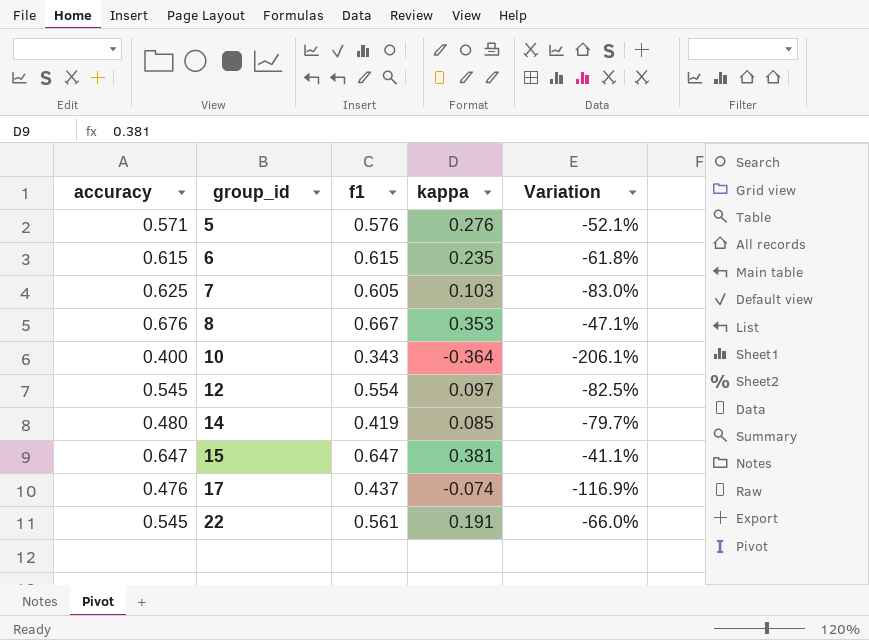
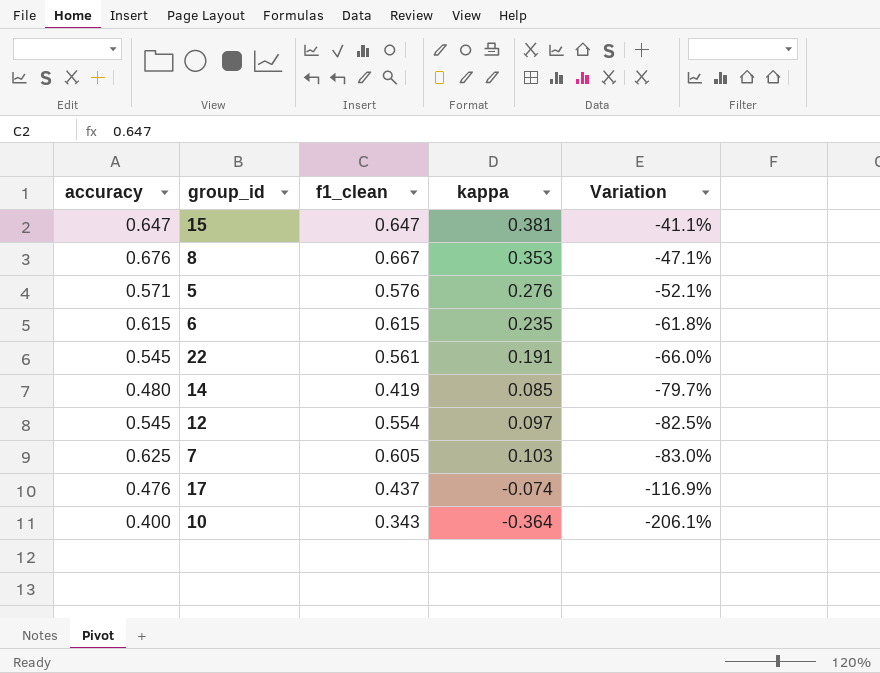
row order: group_id ascending -> Variation descending
column name: f1 -> f1_clean

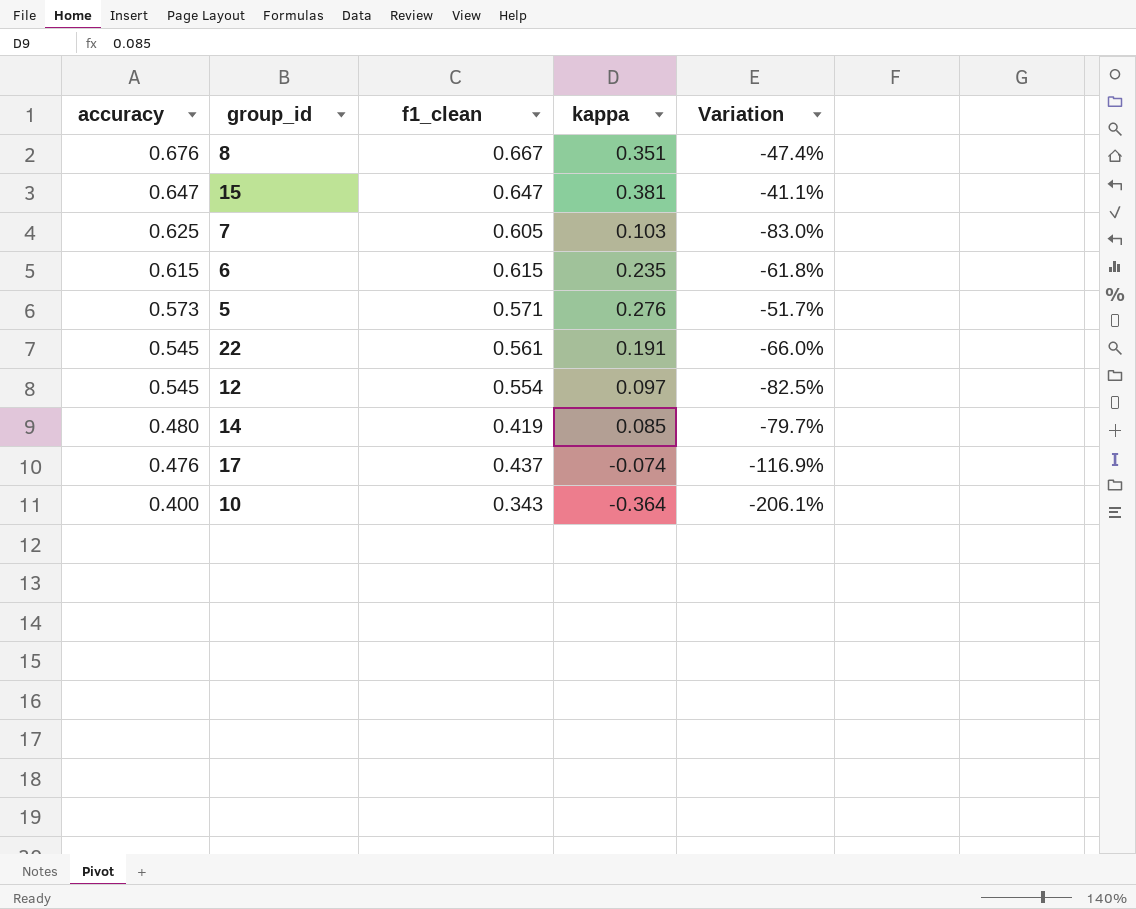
row order: Variation descending -> accuracy descending
8 | kappa: 0.353 -> 0.351
8 | Variation: -47.1% -> -47.4%
5 | accuracy: 0.571 -> 0.573
5 | f1_clean: 0.576 -> 0.571
5 | Variation: -52.1% -> -51.7%

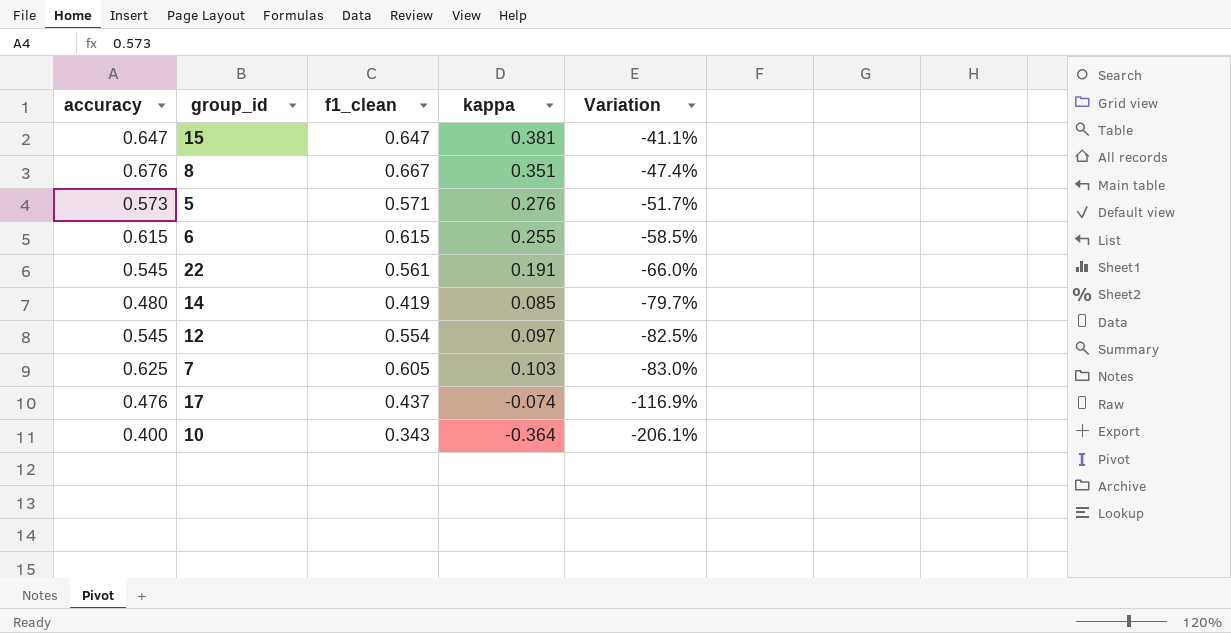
row order: accuracy descending -> Variation descending
6 | kappa: 0.235 -> 0.255
6 | Variation: -61.8% -> -58.5%

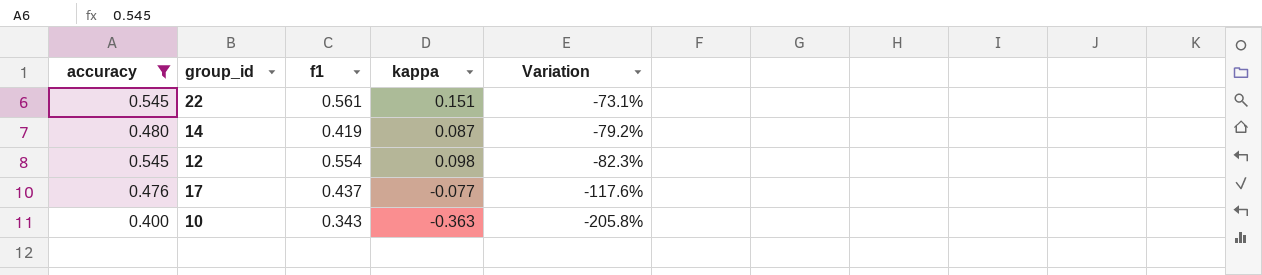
filter: none -> accuracy <= 0.545
column name: f1_clean -> f1
22 | kappa: 0.191 -> 0.151
22 | Variation: -66.0% -> -73.1%
14 | kappa: 0.085 -> 0.087
14 | Variation: -79.7% -> -79.2%
12 | kappa: 0.097 -> 0.098
12 | Variation: -82.5% -> -82.3%
17 | kappa: -0.074 -> -0.077
17 | Variation: -116.9% -> -117.6%
10 | kappa: -0.364 -> -0.363
10 | Variation: -206.1% -> -205.8%

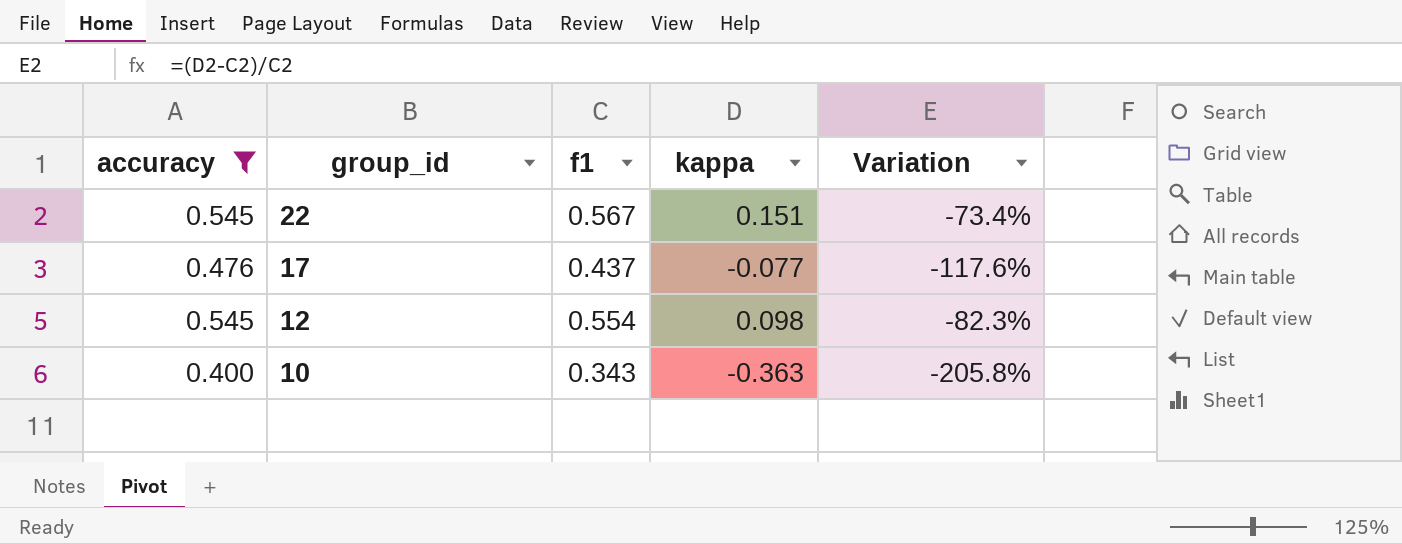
row order: Variation descending -> group_id descending
row 14: 0.480 | 0.419 | 0.087 | -79.2% -> none
22 | f1: 0.561 -> 0.567
22 | Variation: -73.1% -> -73.4%

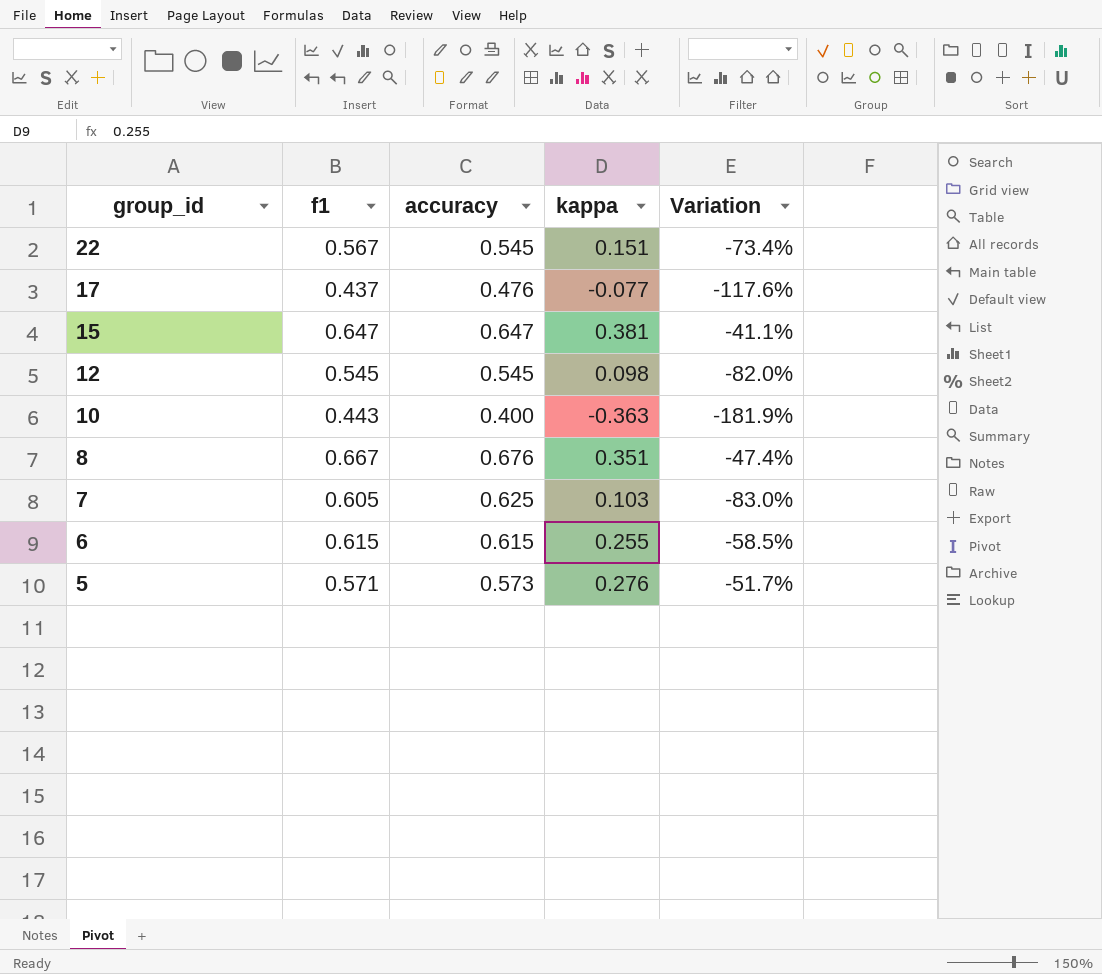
filter: accuracy <= 0.545 -> none
column accuracy | position: 1 -> 3
12 | f1: 0.554 -> 0.545
12 | Variation: -82.3% -> -82.0%
10 | f1: 0.343 -> 0.443
10 | Variation: -205.8% -> -181.9%

